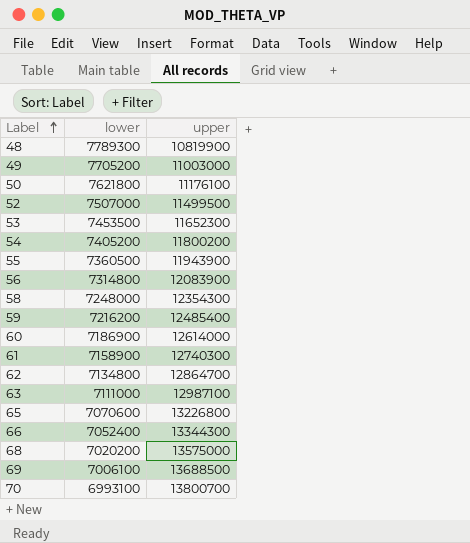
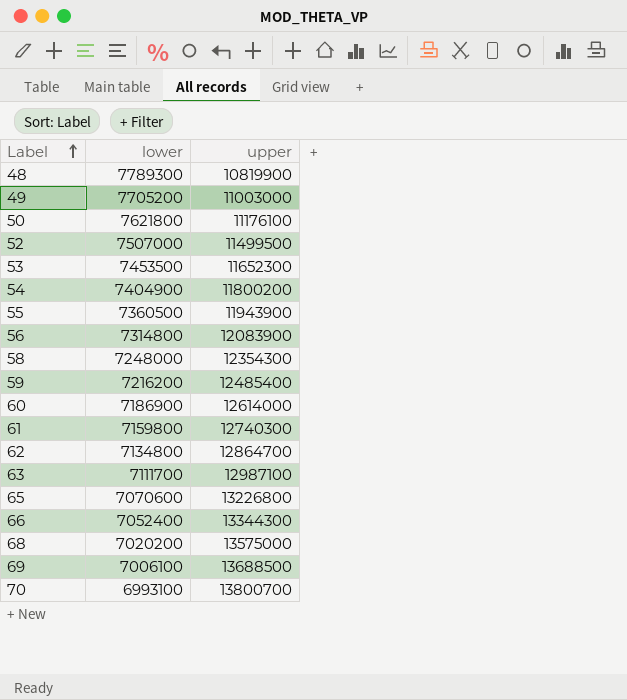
54 | lower: 7405200 -> 7404900
61 | lower: 7158900 -> 7159800
63 | lower: 7111000 -> 7111700

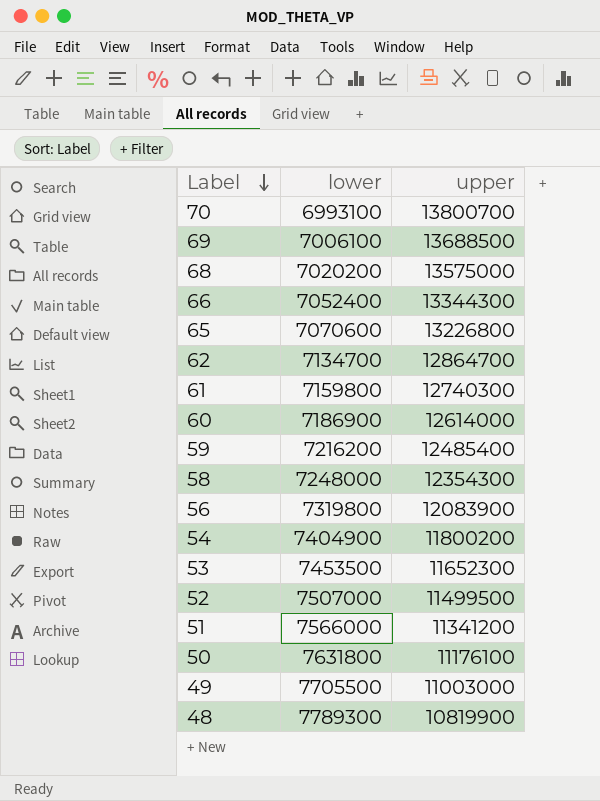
row order: Label ascending -> Label descending
row 55: 7360500 | 11943900 -> none
row 63: 7111700 | 12987100 -> none
62 | lower: 7134800 -> 7134700
56 | lower: 7314800 -> 7319800
row 51: none -> 7566000 | 11341200
50 | lower: 7621800 -> 7631800
49 | lower: 7705200 -> 7705500

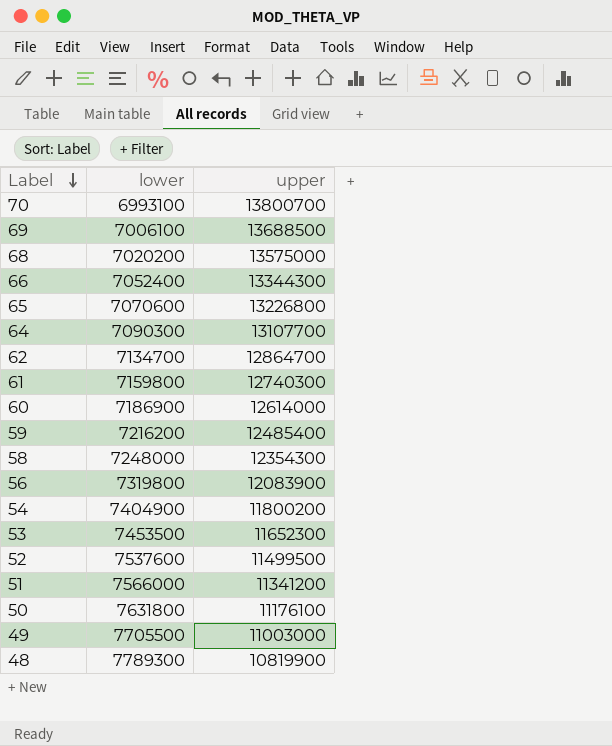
row 64: none -> 7090300 | 13107700
52 | lower: 7507000 -> 7537600

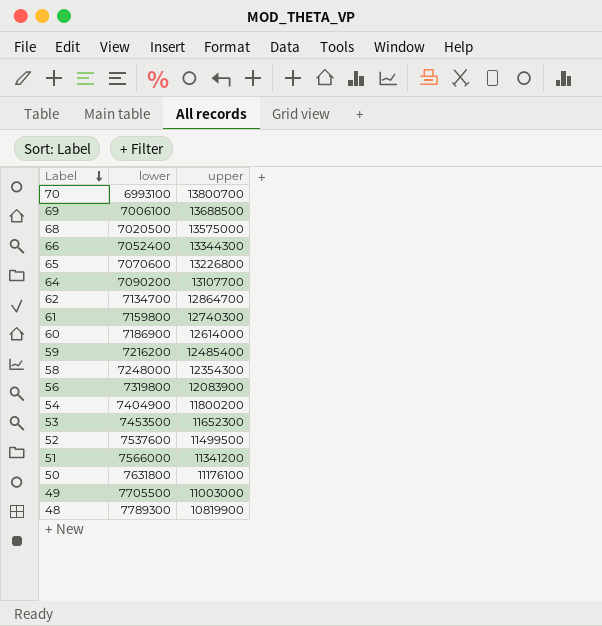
68 | lower: 7020200 -> 7020500
64 | lower: 7090300 -> 7090200

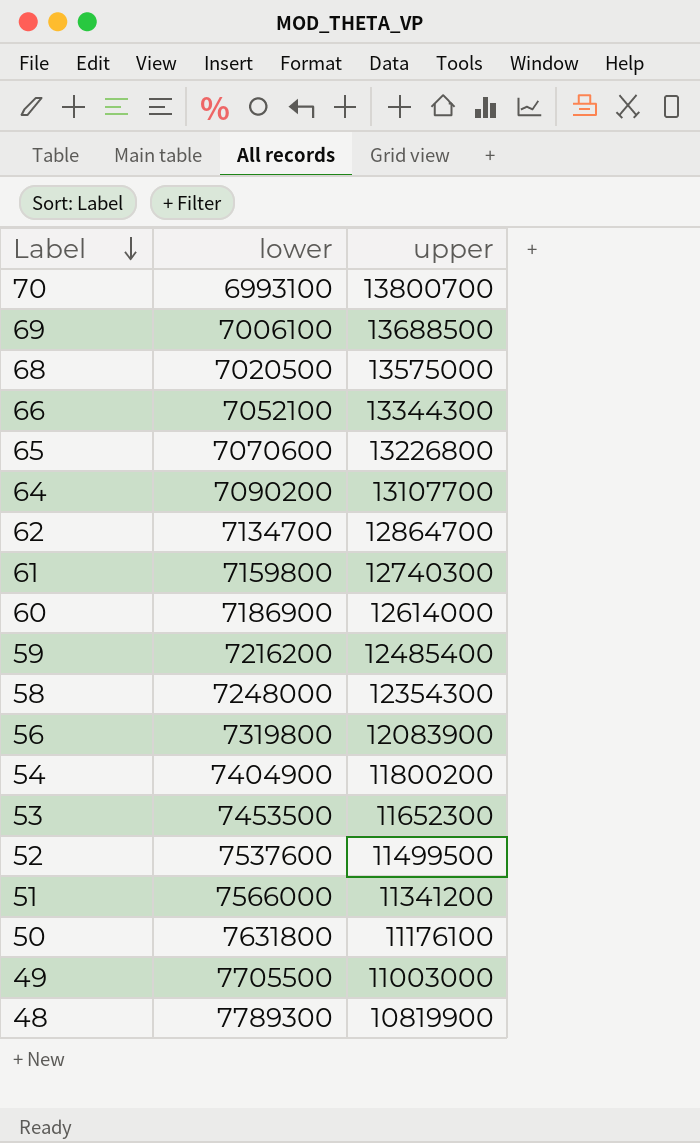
66 | lower: 7052400 -> 7052100

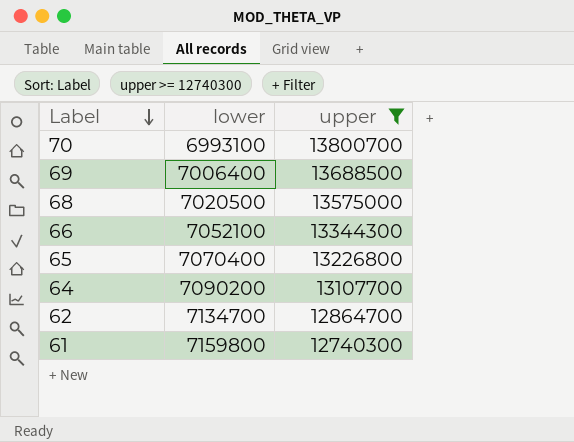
filter: none -> upper >= 12740300
69 | lower: 7006100 -> 7006400
65 | lower: 7070600 -> 7070400

